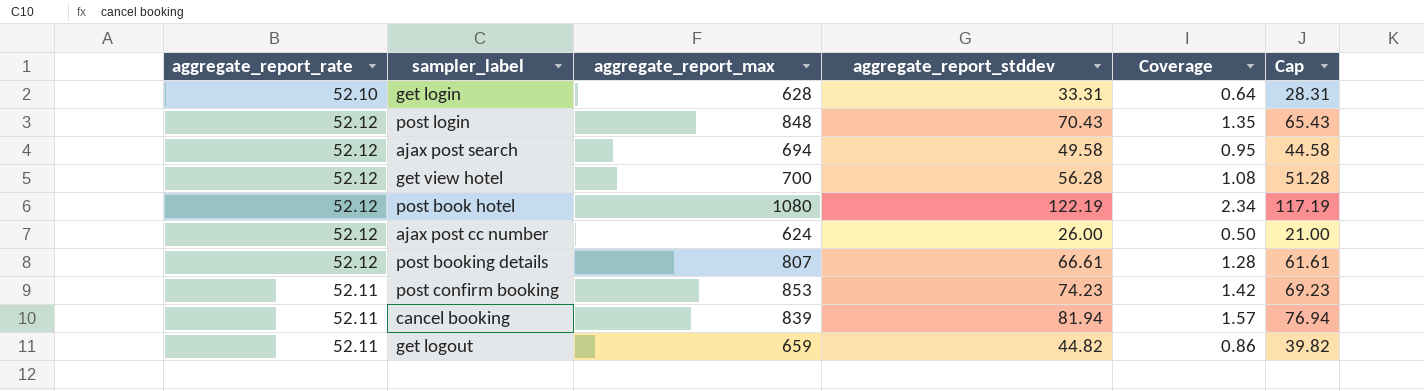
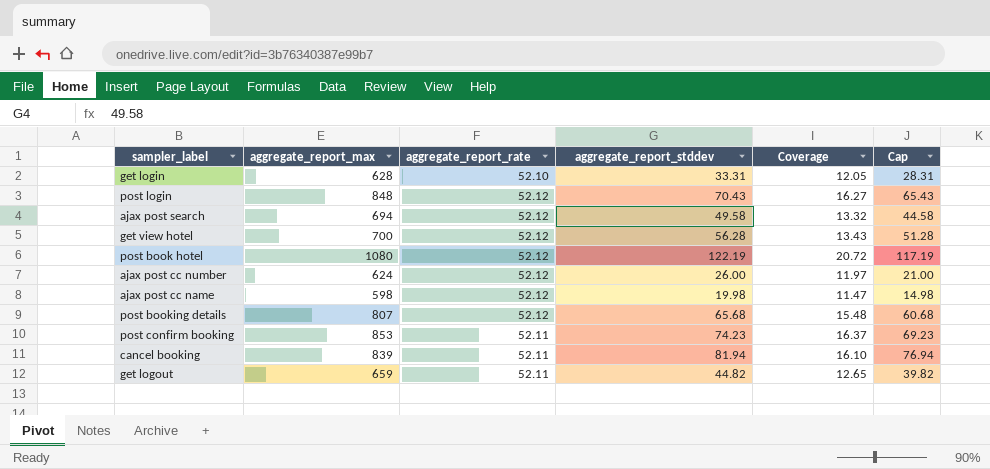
column aggregate_report_rate | position: 1 -> 3
column Coverage | formula: [aggregate_report_stddev] / [aggregate_report_rate] -> [aggregate_report_max] / [aggregate_report_rate]
row ajax post cc name: none -> 598 | 52.12 | 19.98 | 11.47 | 14.98
post booking details | aggregate_report_stddev: 66.61 -> 65.68
post booking details | Cap: 61.61 -> 60.68

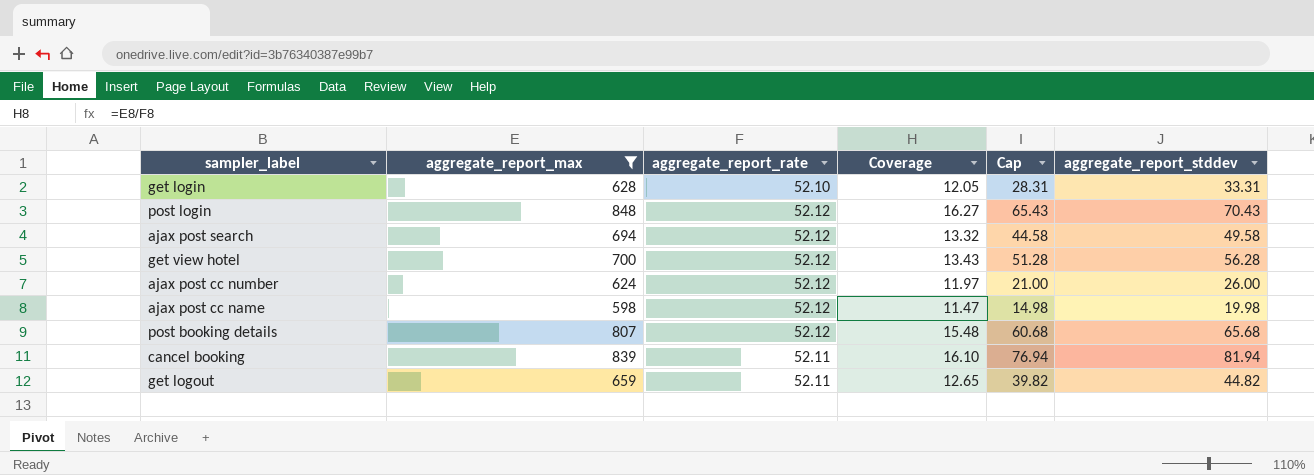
filter: none -> aggregate_report_max <= 848
column aggregate_report_stddev | position: 4 -> 6

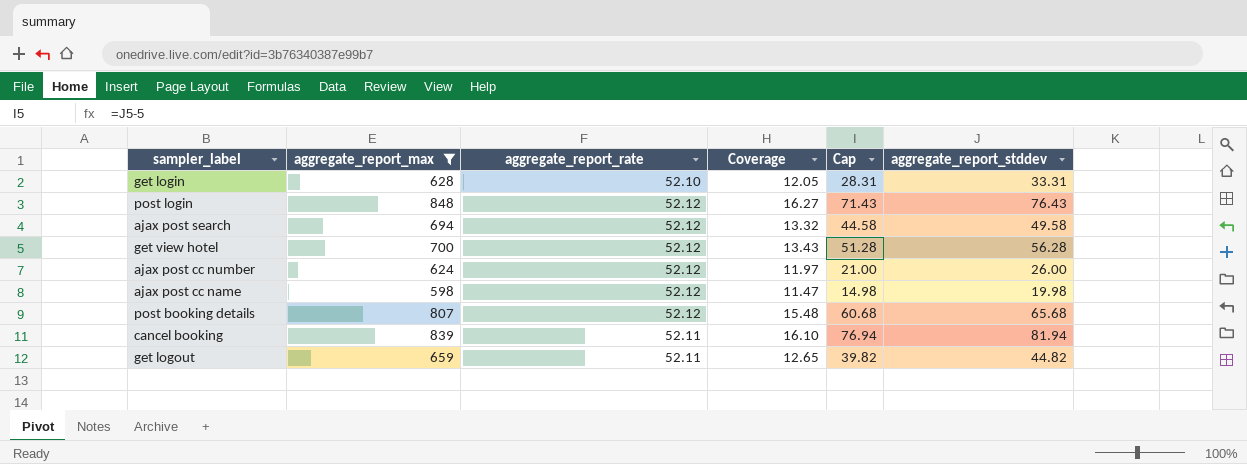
post login | Cap: 65.43 -> 71.43
post login | aggregate_report_stddev: 70.43 -> 76.43

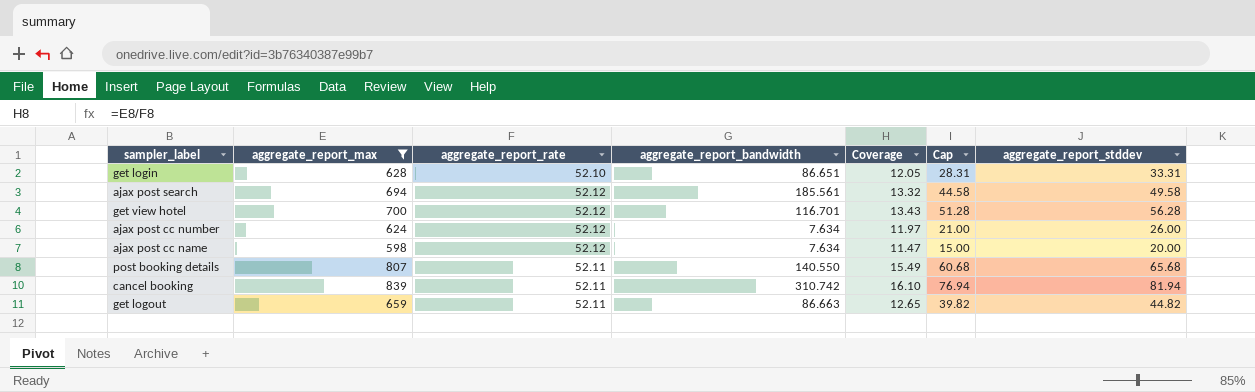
column aggregate_report_bandwidth | position: none -> 4
row post login: 848 | 52.12 | 16.27 | 71.43 | 76.43 -> none
ajax post cc name | Cap: 14.98 -> 15.00
ajax post cc name | aggregate_report_stddev: 19.98 -> 20.00
post booking details | aggregate_report_rate: 52.12 -> 52.11
post booking details | Coverage: 15.48 -> 15.49

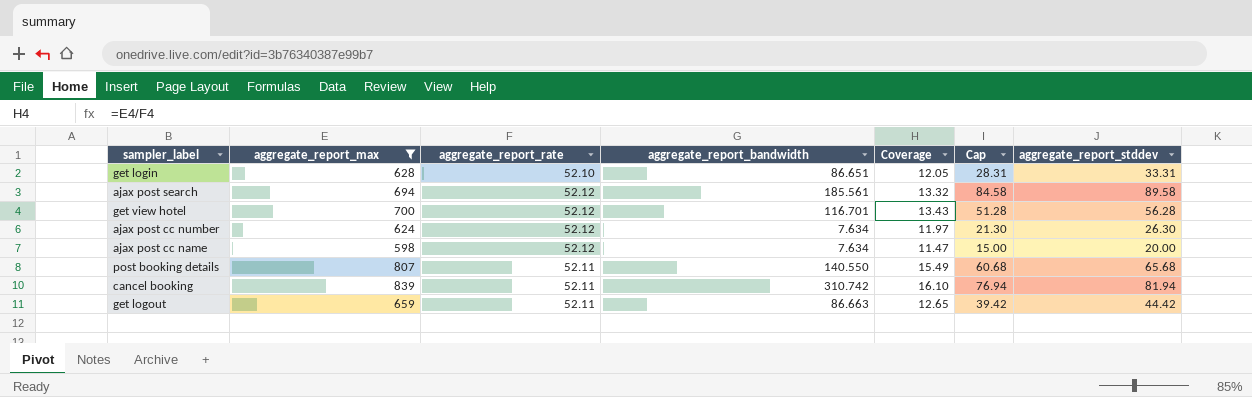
ajax post search | Cap: 44.58 -> 84.58
ajax post search | aggregate_report_stddev: 49.58 -> 89.58
ajax post cc number | Cap: 21.00 -> 21.30
ajax post cc number | aggregate_report_stddev: 26.00 -> 26.30
get logout | Cap: 39.82 -> 39.42
get logout | aggregate_report_stddev: 44.82 -> 44.42

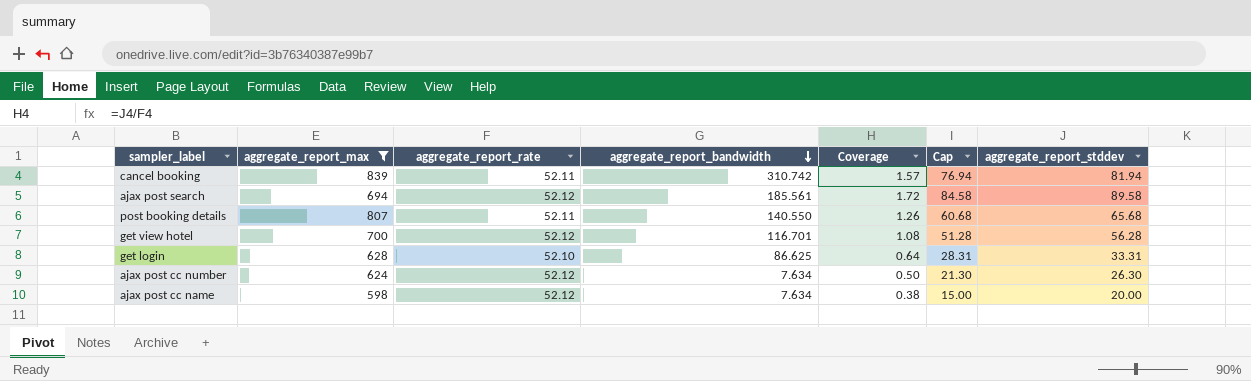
row order: none -> aggregate_report_bandwidth descending
column Coverage | formula: [aggregate_report_max] / [aggregate_report_rate] -> [aggregate_report_stddev] / [aggregate_report_rate]
row get logout: 659 | 52.11 | 86.663 | 12.65 | 39.42 | 44.42 -> none
get login | aggregate_report_bandwidth: 86.651 -> 86.625

